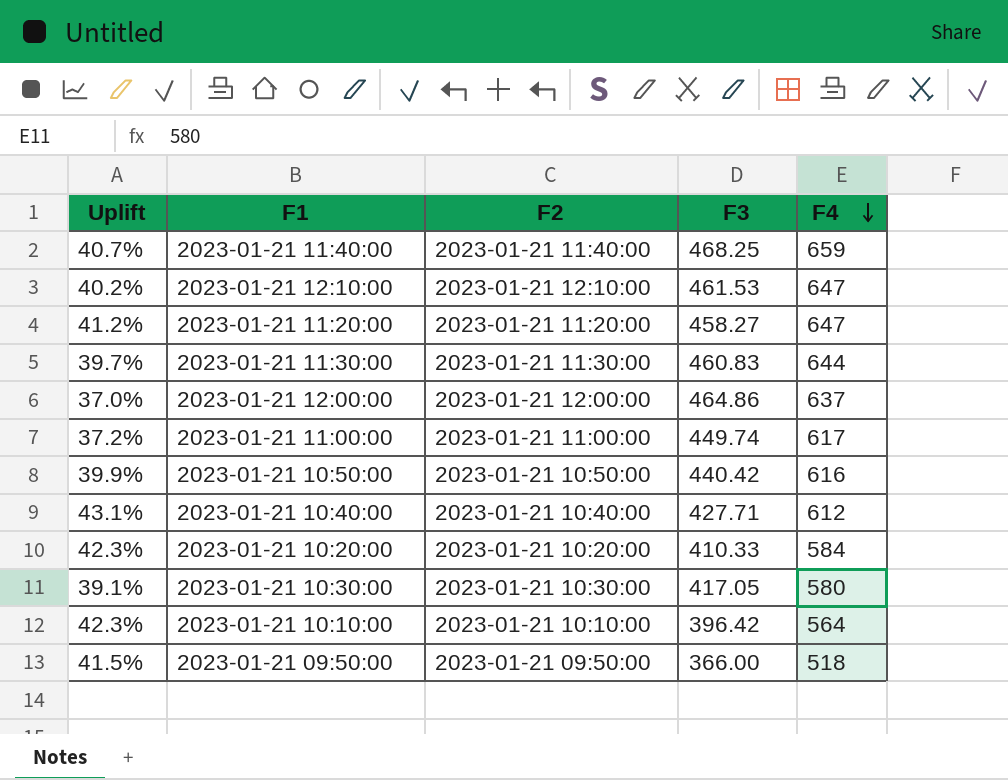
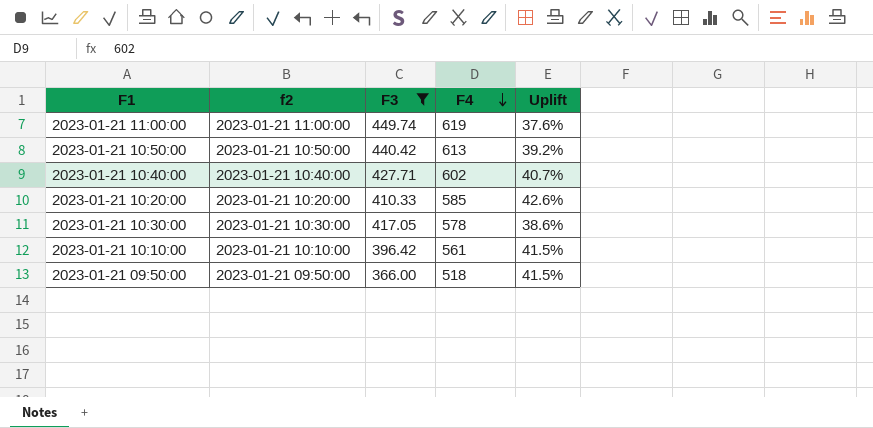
filter: none -> F3 <= 449.74
column name: F2 -> f2
column Uplift | position: 1 -> 5
2023-01-21 11:00:00 | F4: 617 -> 619
2023-01-21 11:00:00 | Uplift: 37.2% -> 37.6%
2023-01-21 10:50:00 | F4: 616 -> 613
2023-01-21 10:50:00 | Uplift: 39.9% -> 39.2%
2023-01-21 10:40:00 | F4: 612 -> 602
2023-01-21 10:40:00 | Uplift: 43.1% -> 40.7%
2023-01-21 10:20:00 | F4: 584 -> 585
2023-01-21 10:20:00 | Uplift: 42.3% -> 42.6%
2023-01-21 10:30:00 | F4: 580 -> 578
2023-01-21 10:30:00 | Uplift: 39.1% -> 38.6%
2023-01-21 10:10:00 | F4: 564 -> 561
2023-01-21 10:10:00 | Uplift: 42.3% -> 41.5%

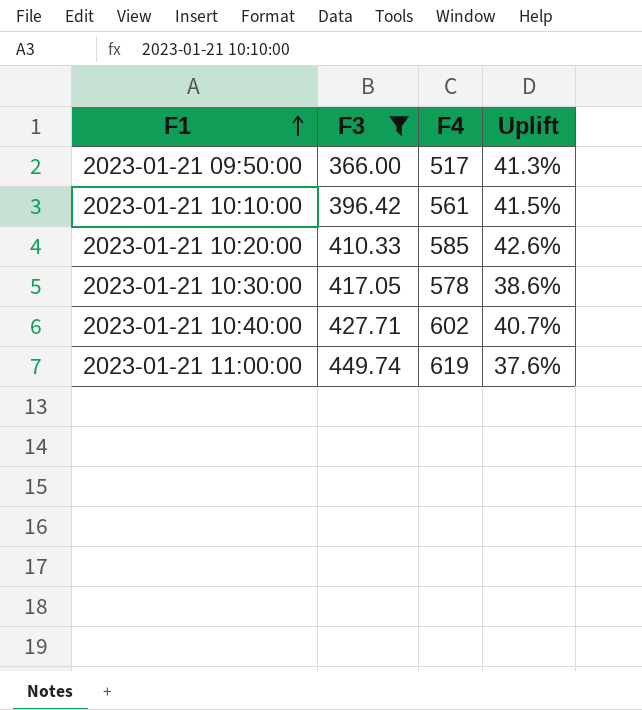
row order: F4 descending -> F1 ascending
column f2 | position: 2 -> none
row 2023-01-21 10:50:00: 2023-01-21 10:50:00 | 440.42 | 613 | 39.2% -> none
2023-01-21 09:50:00 | F4: 518 -> 517
2023-01-21 09:50:00 | Uplift: 41.5% -> 41.3%

